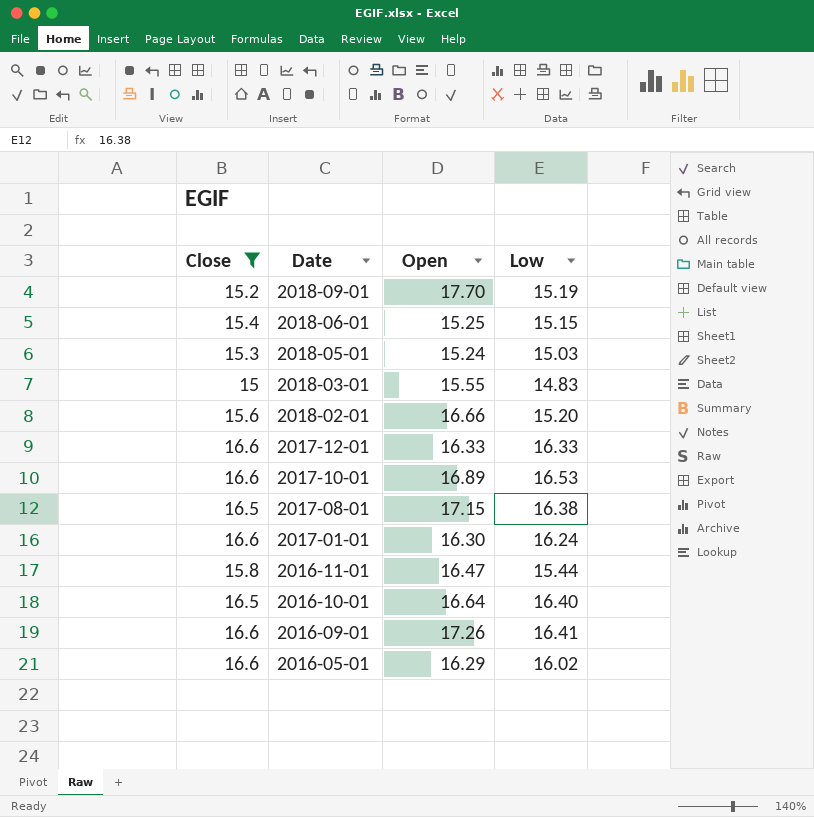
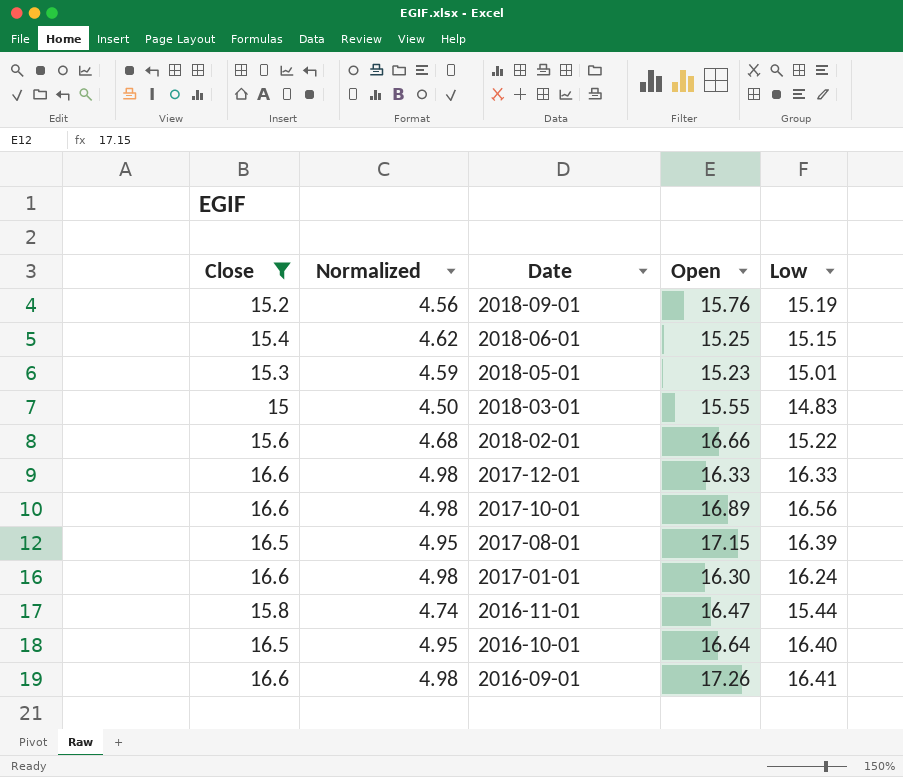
column Normalized | formula: none -> [Close] * 0.3
row 2016-05-01: 16.6 | 16.29 | 16.02 -> none
2018-09-01 | Open: 17.70 -> 15.76
2018-05-01 | Open: 15.24 -> 15.23
2018-05-01 | Low: 15.03 -> 15.01
2018-02-01 | Low: 15.20 -> 15.22
2017-10-01 | Low: 16.53 -> 16.56
2017-08-01 | Low: 16.38 -> 16.39

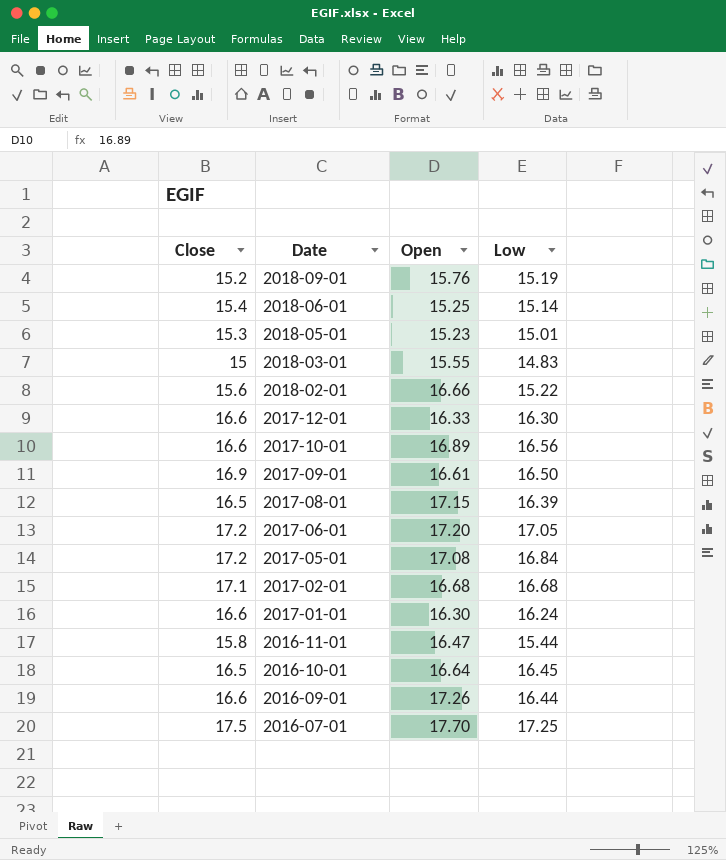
filter: Close <= 16.6 -> none
column Normalized | formula: [Close] * 0.3 -> none
2018-06-01 | Low: 15.15 -> 15.14
2017-12-01 | Low: 16.33 -> 16.30
2016-10-01 | Low: 16.40 -> 16.45
2016-09-01 | Low: 16.41 -> 16.44

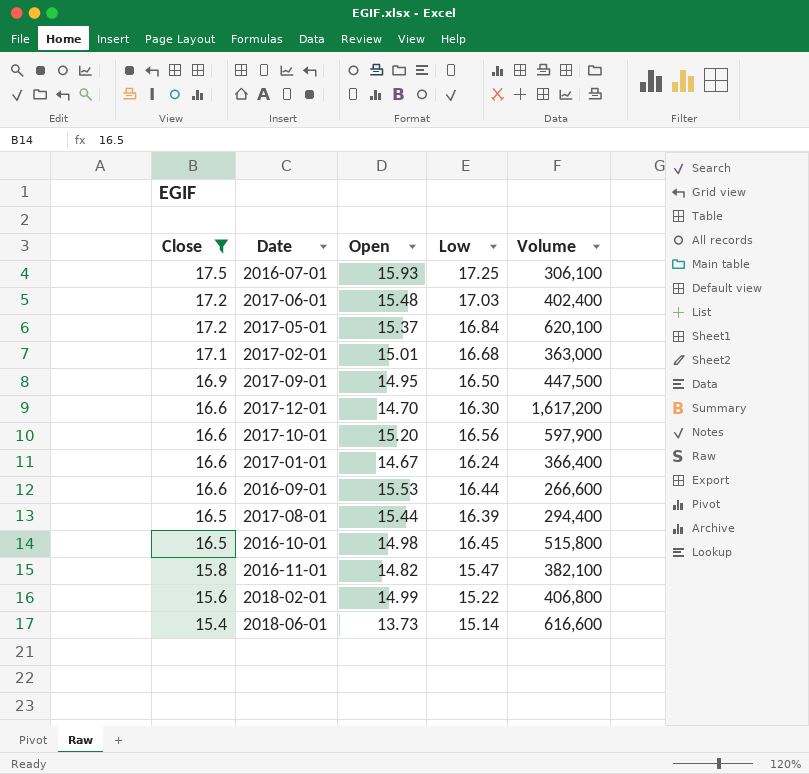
filter: none -> Close >= 15.4
row order: Date descending -> Close descending
column Volume | position: none -> 5
2016-07-01 | Open: 17.70 -> 15.93
2017-06-01 | Open: 17.20 -> 15.48
2017-06-01 | Low: 17.05 -> 17.03
2017-05-01 | Open: 17.08 -> 15.37
2017-02-01 | Open: 16.68 -> 15.01
2017-09-01 | Open: 16.61 -> 14.95
2017-12-01 | Open: 16.33 -> 14.70
2017-10-01 | Open: 16.89 -> 15.20
2017-01-01 | Open: 16.30 -> 14.67
2016-09-01 | Open: 17.26 -> 15.53
2017-08-01 | Open: 17.15 -> 15.44
2016-10-01 | Open: 16.64 -> 14.98
2016-11-01 | Open: 16.47 -> 14.82
2016-11-01 | Low: 15.44 -> 15.47
2018-02-01 | Open: 16.66 -> 14.99
2018-06-01 | Open: 15.25 -> 13.73

